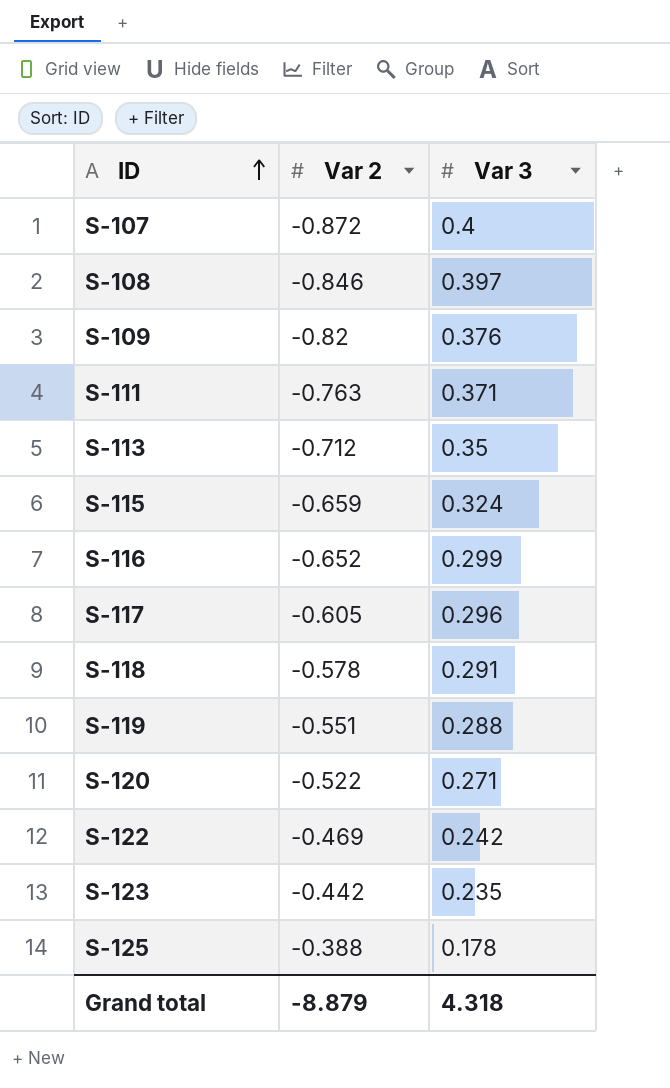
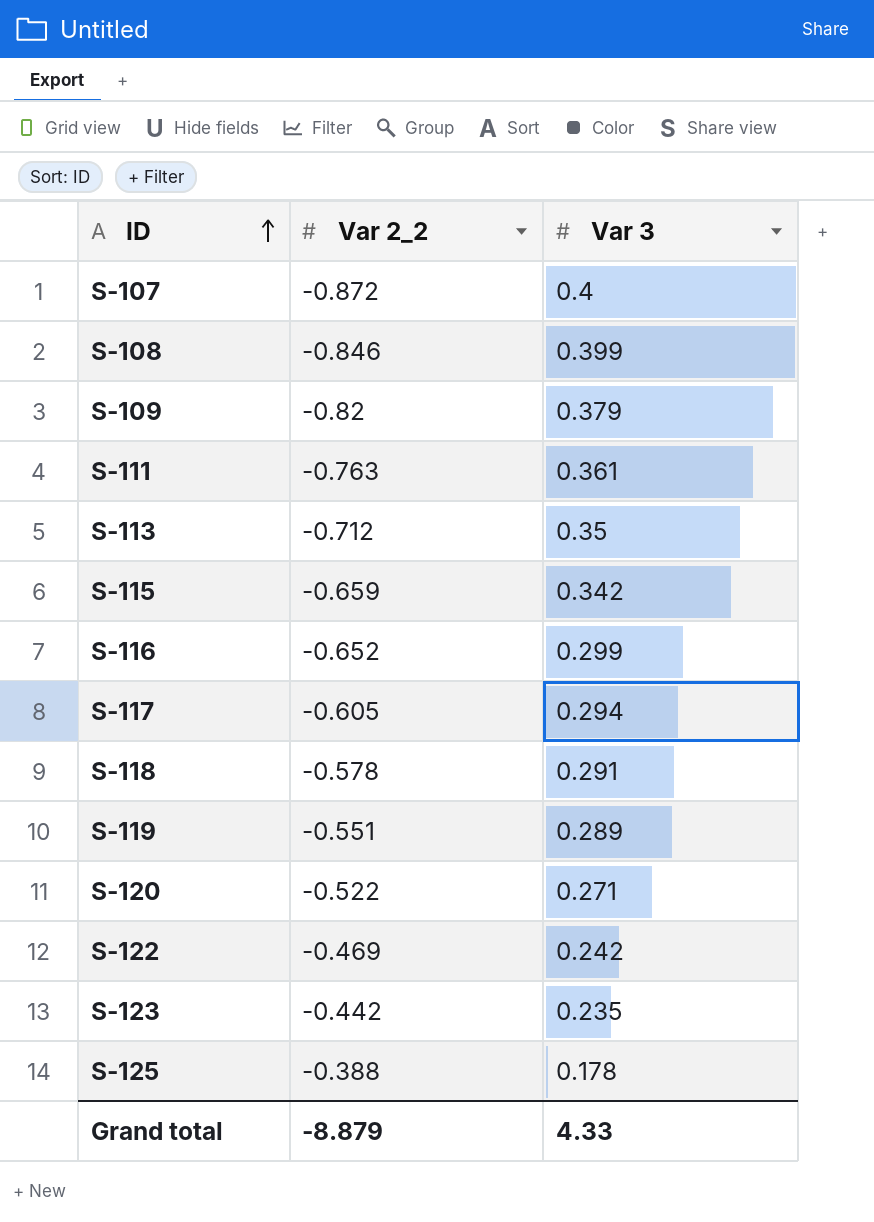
column name: Var 2 -> Var 2_2
S-108 | Var 3: 0.397 -> 0.399
S-109 | Var 3: 0.376 -> 0.379
S-111 | Var 3: 0.371 -> 0.361
S-115 | Var 3: 0.324 -> 0.342
S-117 | Var 3: 0.296 -> 0.294
S-119 | Var 3: 0.288 -> 0.289
Grand total | Var 3: 4.318 -> 4.33

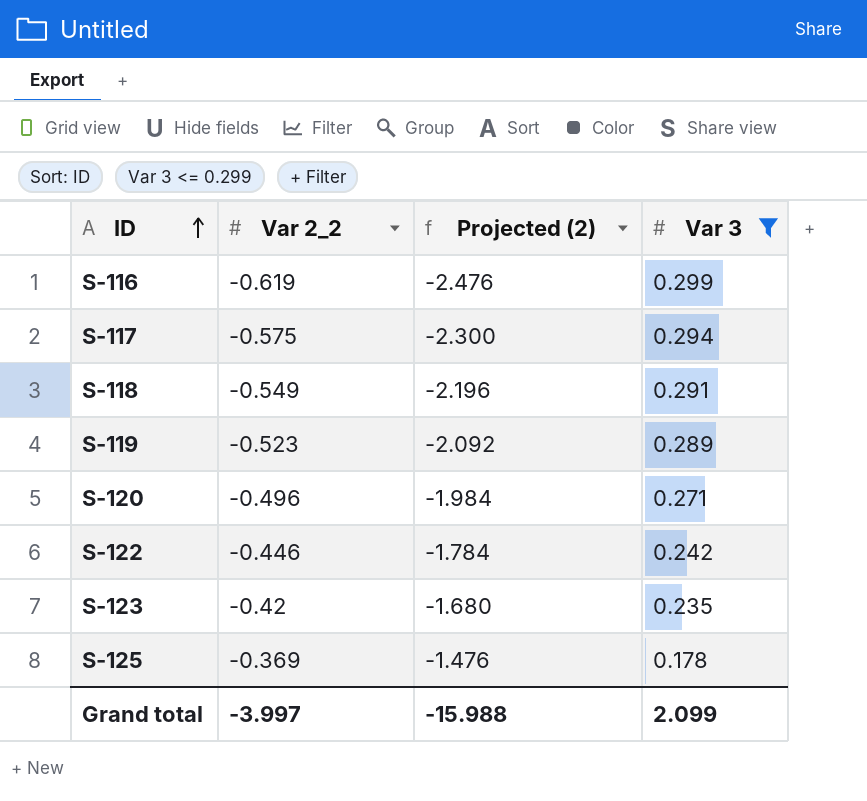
filter: none -> Var 3 <= 0.299
column Projected (2) | formula: none -> [Var 2_2] * 4
S-116 | Var 2_2: -0.652 -> -0.619
S-117 | Var 2_2: -0.605 -> -0.575
S-118 | Var 2_2: -0.578 -> -0.549
S-119 | Var 2_2: -0.551 -> -0.523
S-120 | Var 2_2: -0.522 -> -0.496
S-122 | Var 2_2: -0.469 -> -0.446
S-123 | Var 2_2: -0.442 -> -0.42
S-125 | Var 2_2: -0.388 -> -0.369
Grand total | Var 2_2: -8.879 -> -3.997
Grand total | Var 3: 4.33 -> 2.099

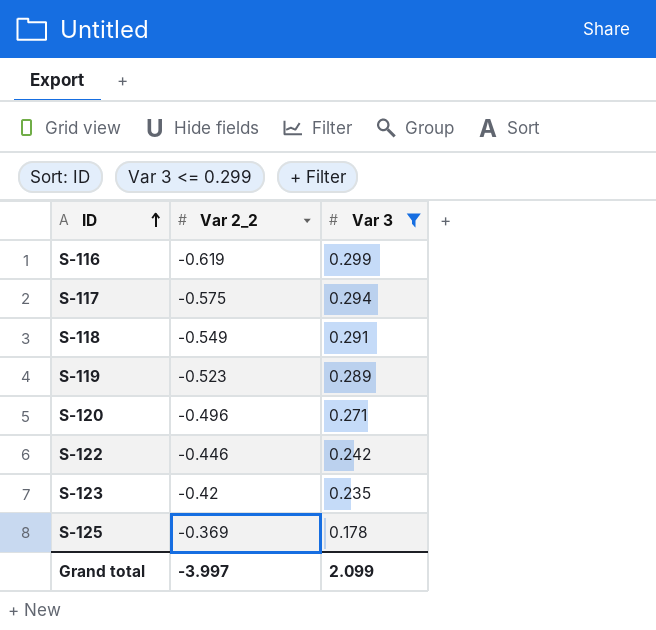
column Projected (2) | formula: [Var 2_2] * 4 -> none

